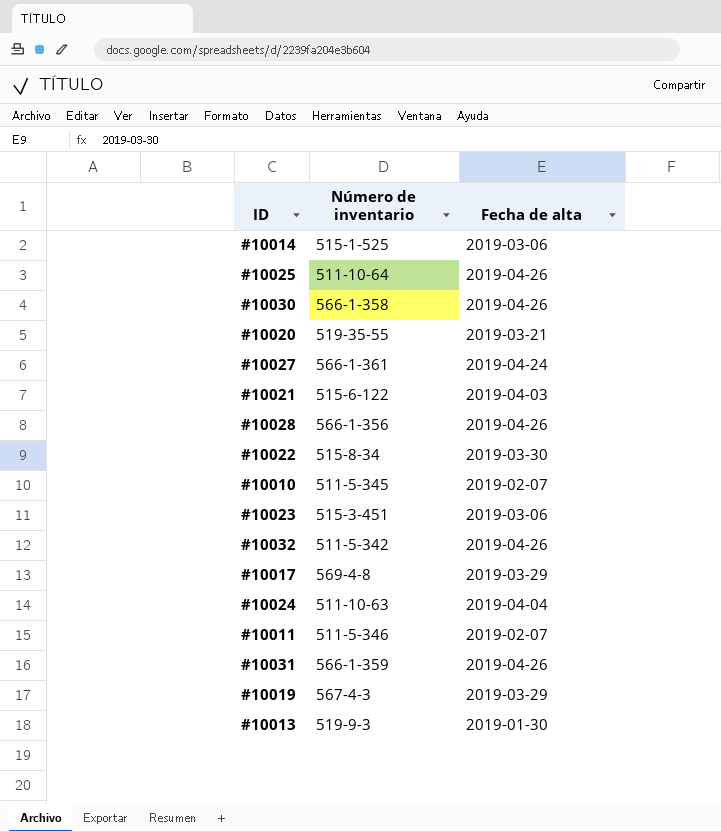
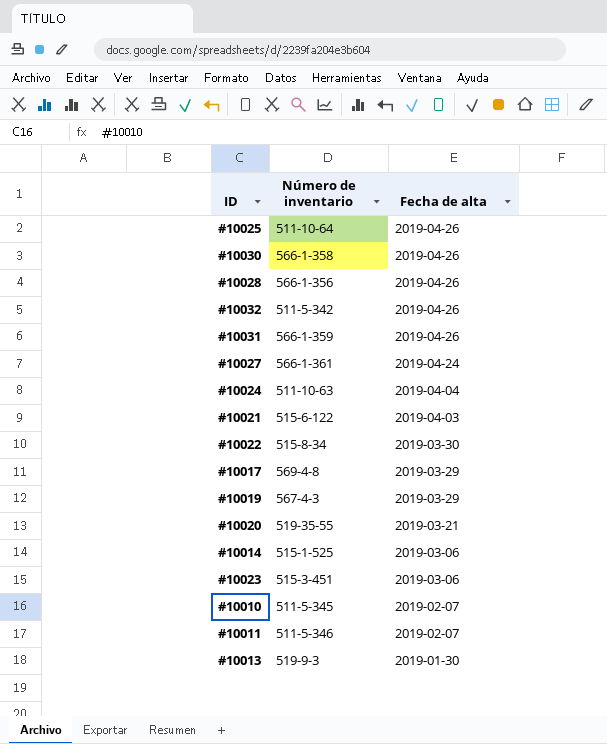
row order: none -> Fecha de alta descending

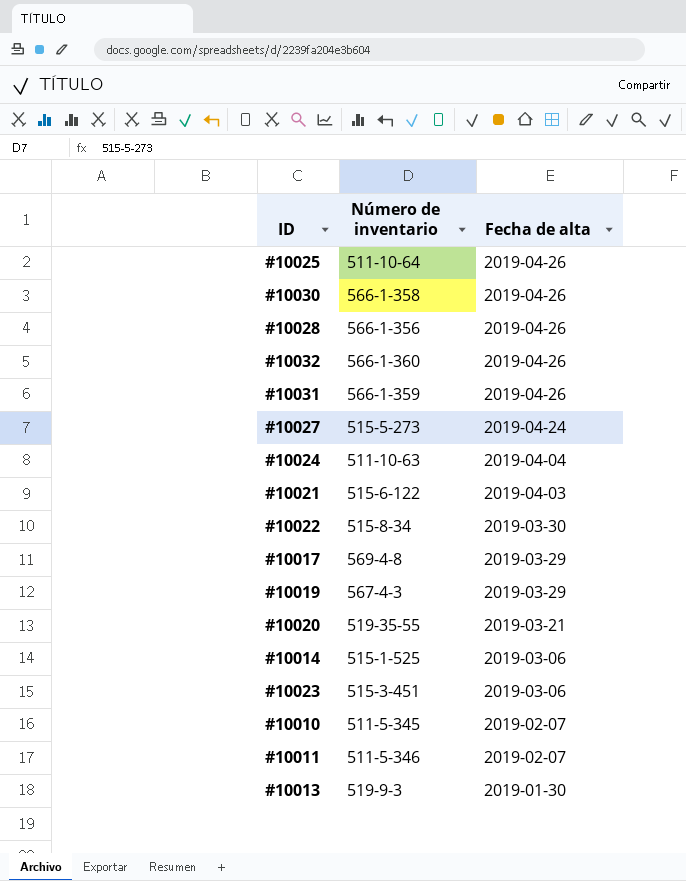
#10032 | Número de inventario: 511-5-342 -> 566-1-360
#10027 | Número de inventario: 566-1-361 -> 515-5-273

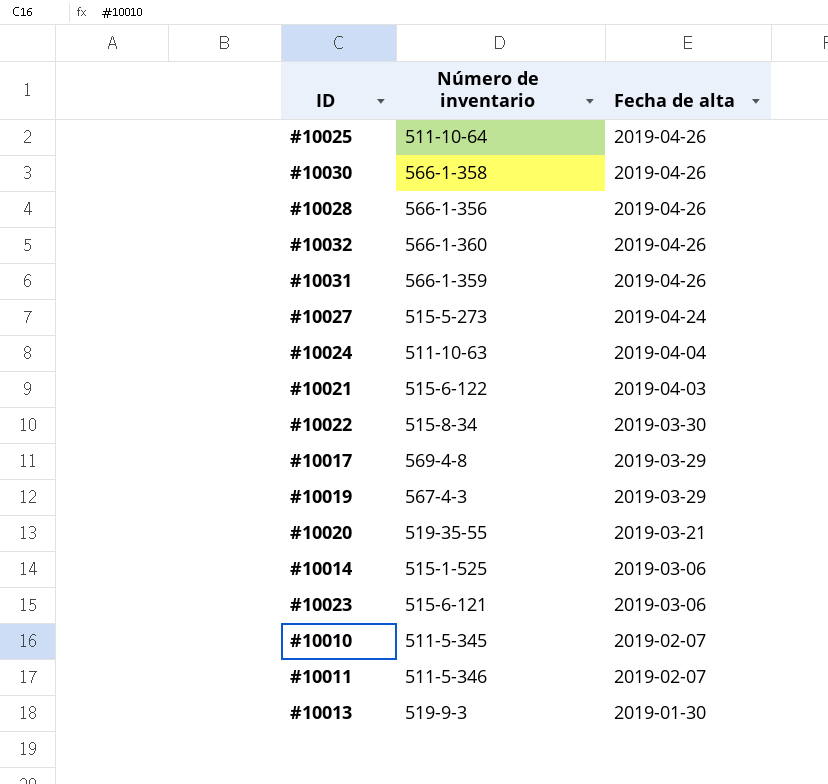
#10023 | Número de inventario: 515-3-451 -> 515-6-121

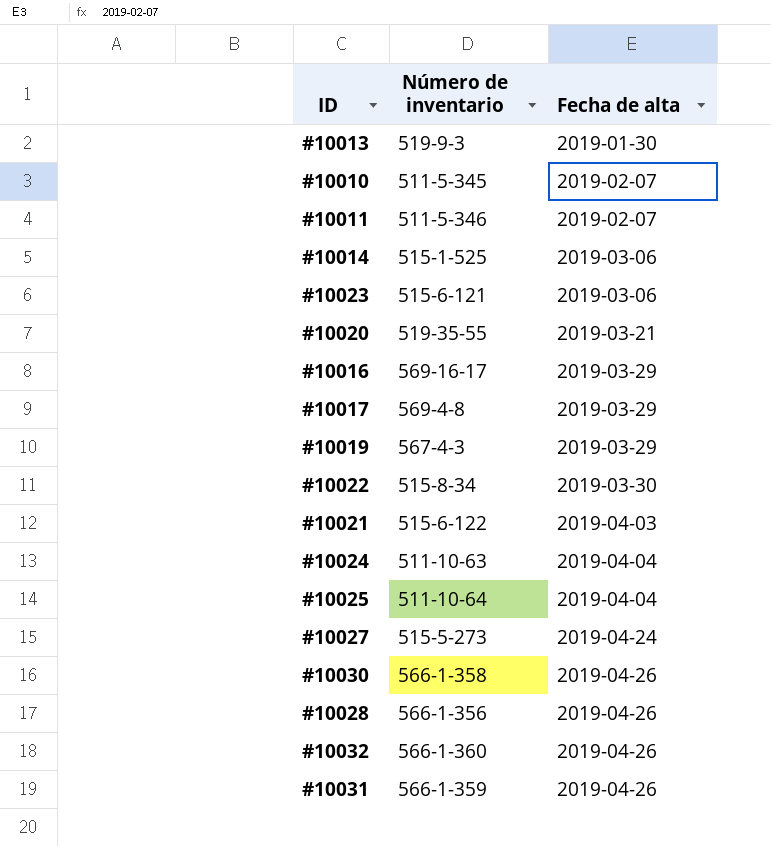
row order: Fecha de alta descending -> Fecha de alta ascending
row #10016: none -> 569-16-17 | 2019-03-29
#10025 | Fecha de alta: 2019-04-26 -> 2019-04-04

